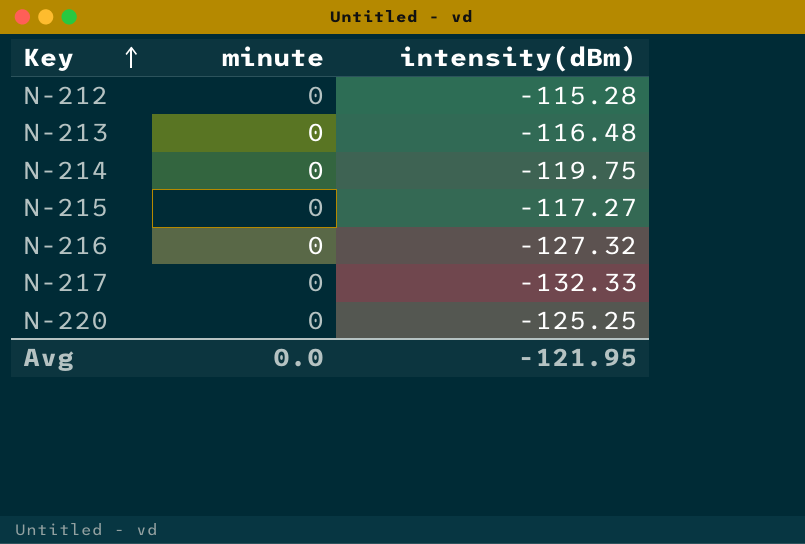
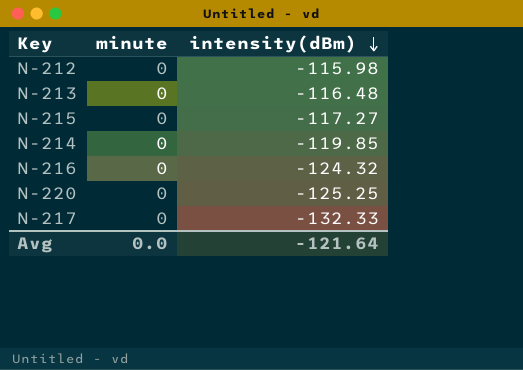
row order: Key ascending -> intensity(dBm) descending
N-212 | intensity(dBm): -115.28 -> -115.98
N-214 | intensity(dBm): -119.75 -> -119.85
N-216 | intensity(dBm): -127.32 -> -124.32
Avg | intensity(dBm): -121.95 -> -121.64

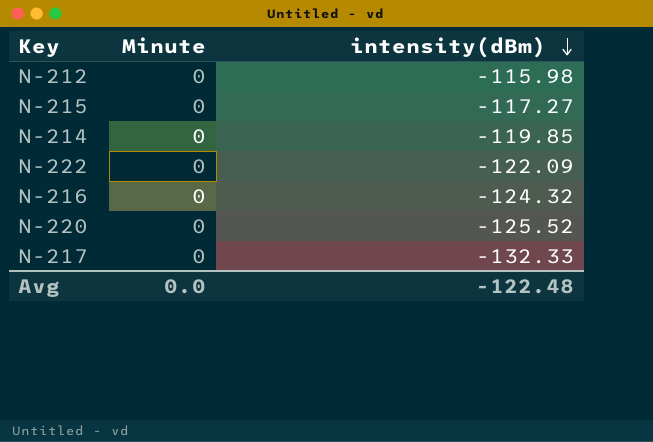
column name: minute -> Minute
row N-213: 0 | -116.48 -> none
row N-222: none -> 0 | -122.09
N-220 | intensity(dBm): -125.25 -> -125.52
Avg | intensity(dBm): -121.64 -> -122.48

